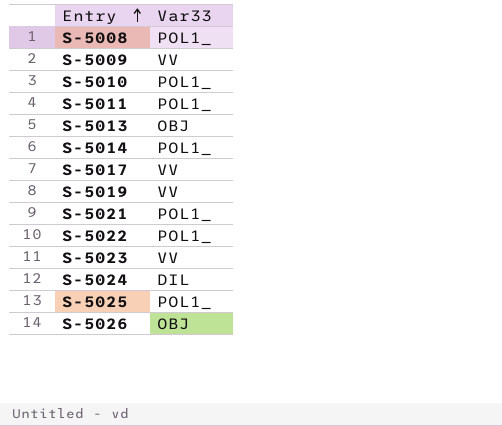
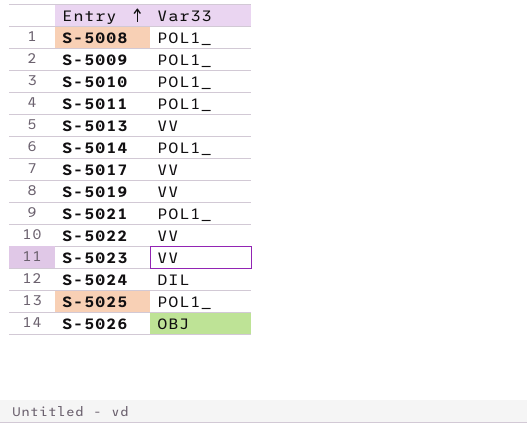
S-5009 | Var33: VV -> POL1_
S-5013 | Var33: OBJ -> VV
S-5022 | Var33: POL1_ -> VV

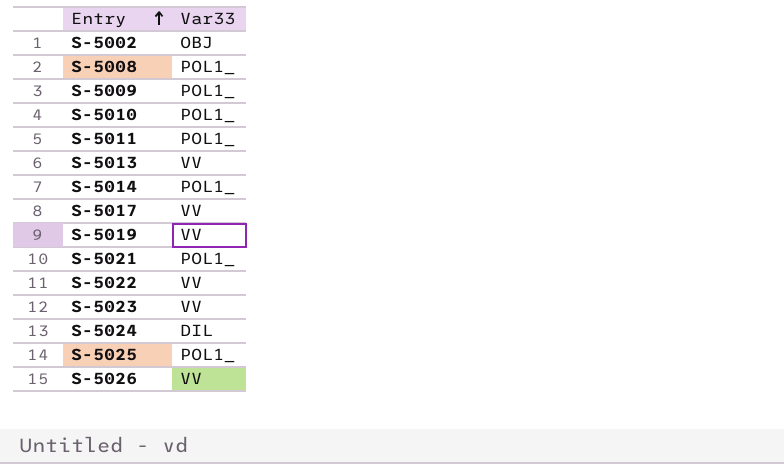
row S-5002: none -> OBJ
S-5026 | Var33: OBJ -> VV

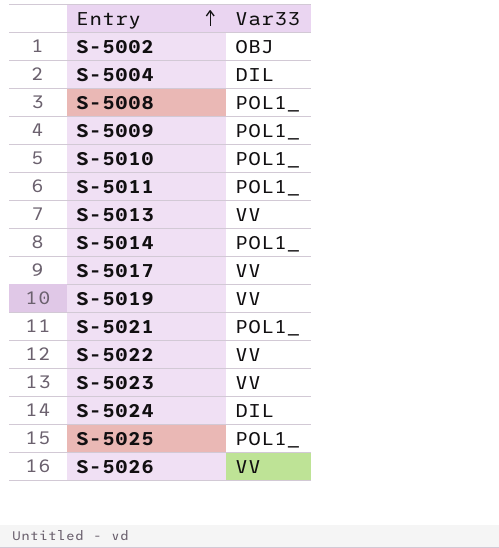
row S-5004: none -> DIL

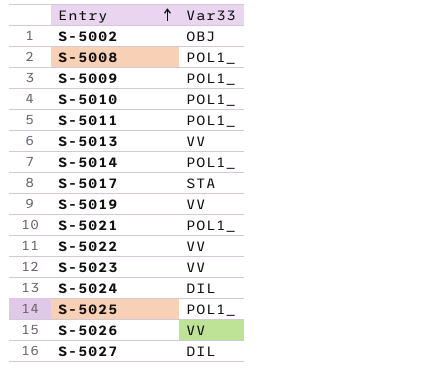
row S-5004: DIL -> none
S-5017 | Var33: VV -> STA
row S-5027: none -> DIL

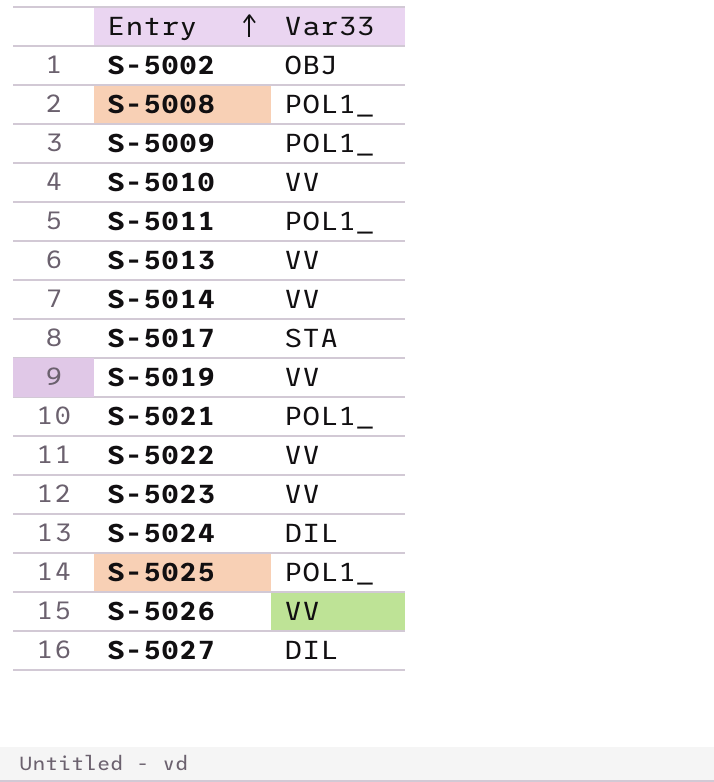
S-5010 | Var33: POL1_ -> VV
S-5014 | Var33: POL1_ -> VV

